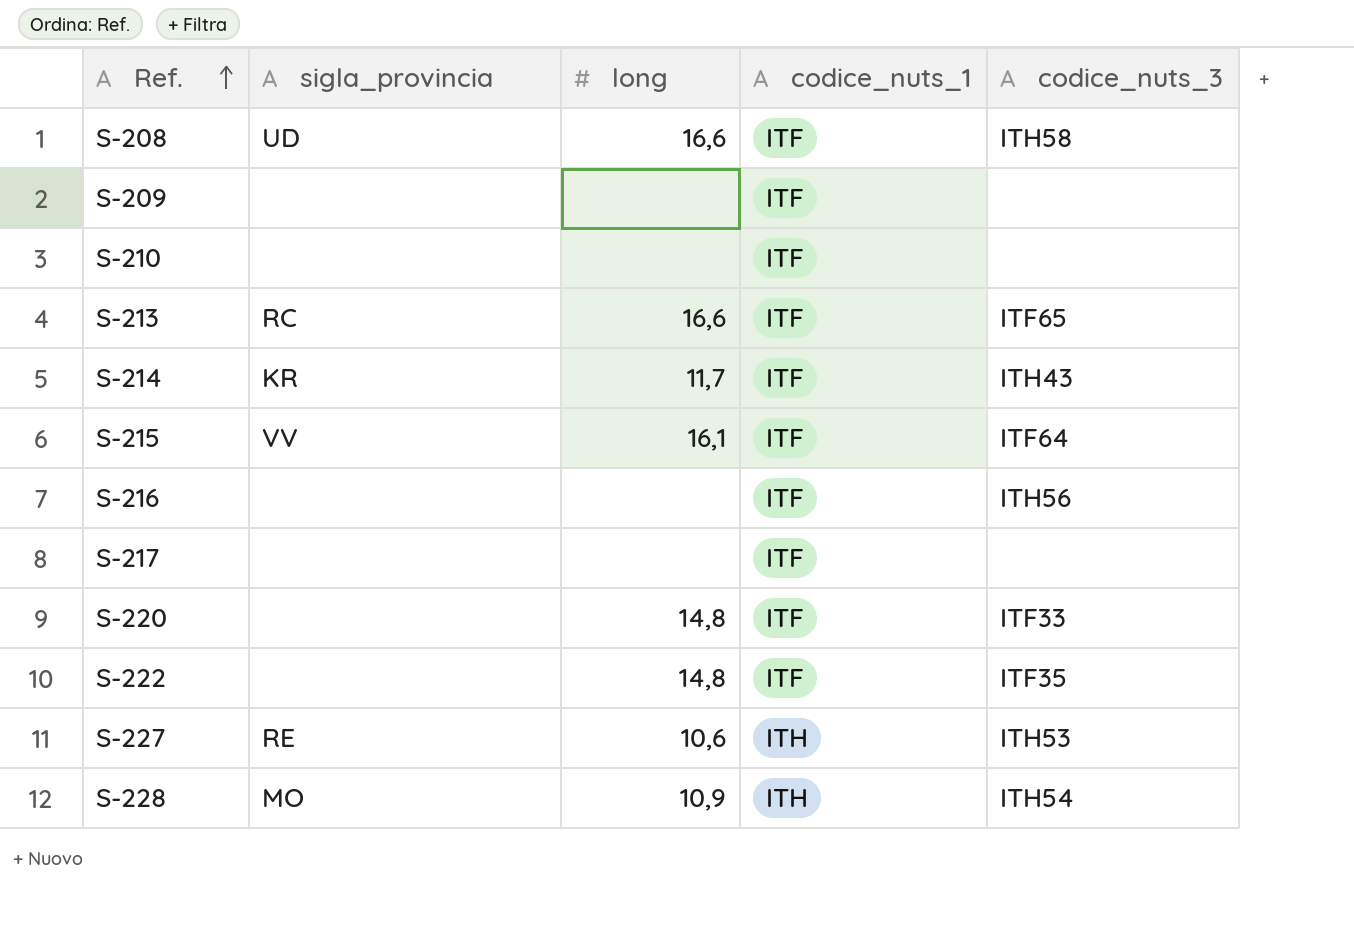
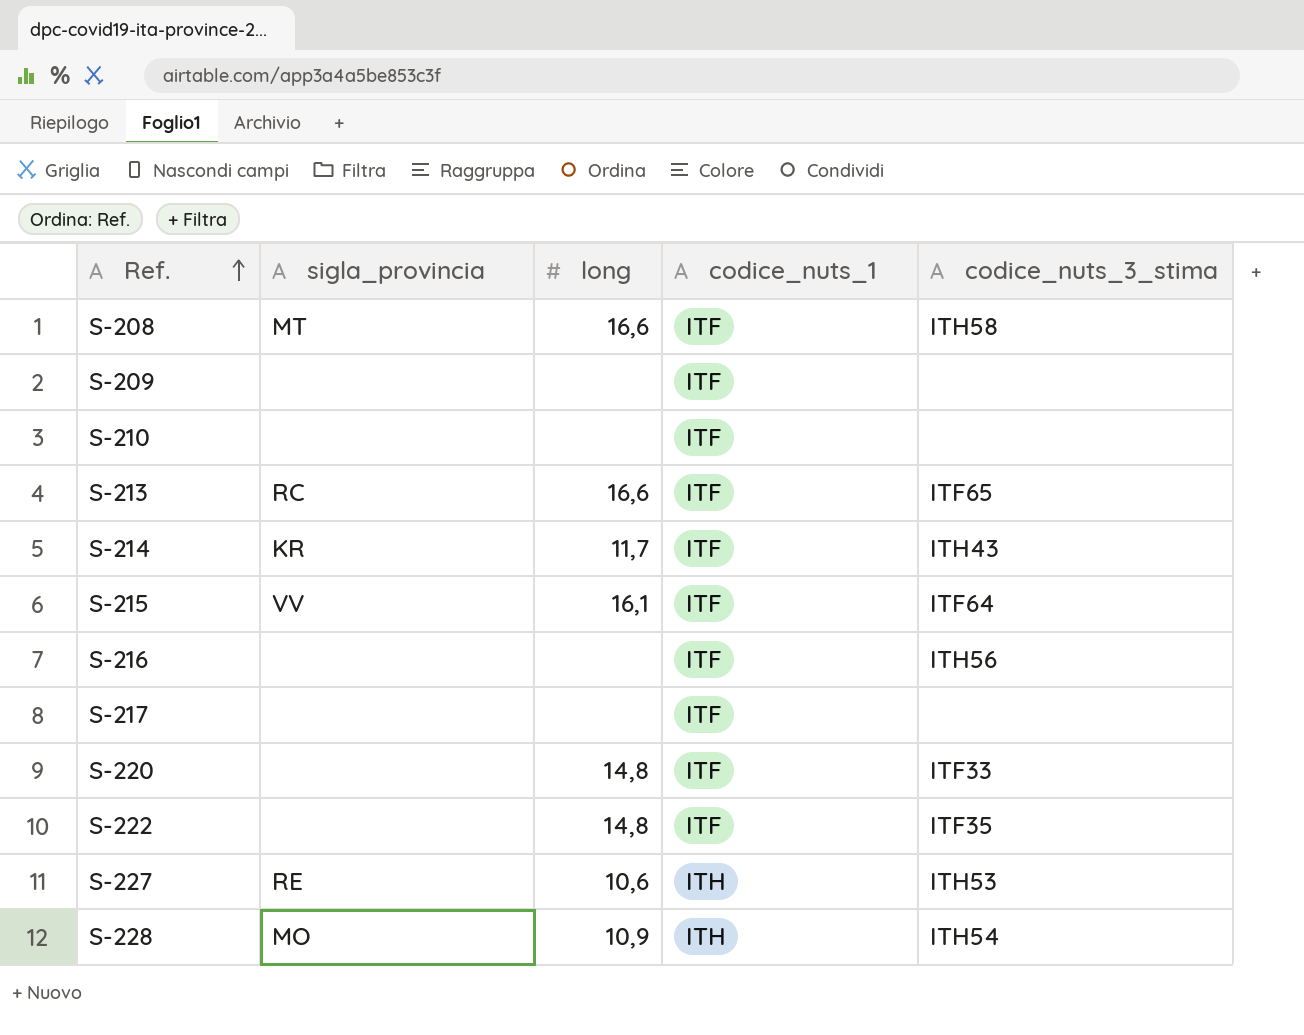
column name: codice_nuts_3 -> codice_nuts_3_stima
S-208 | sigla_provincia: UD -> MT

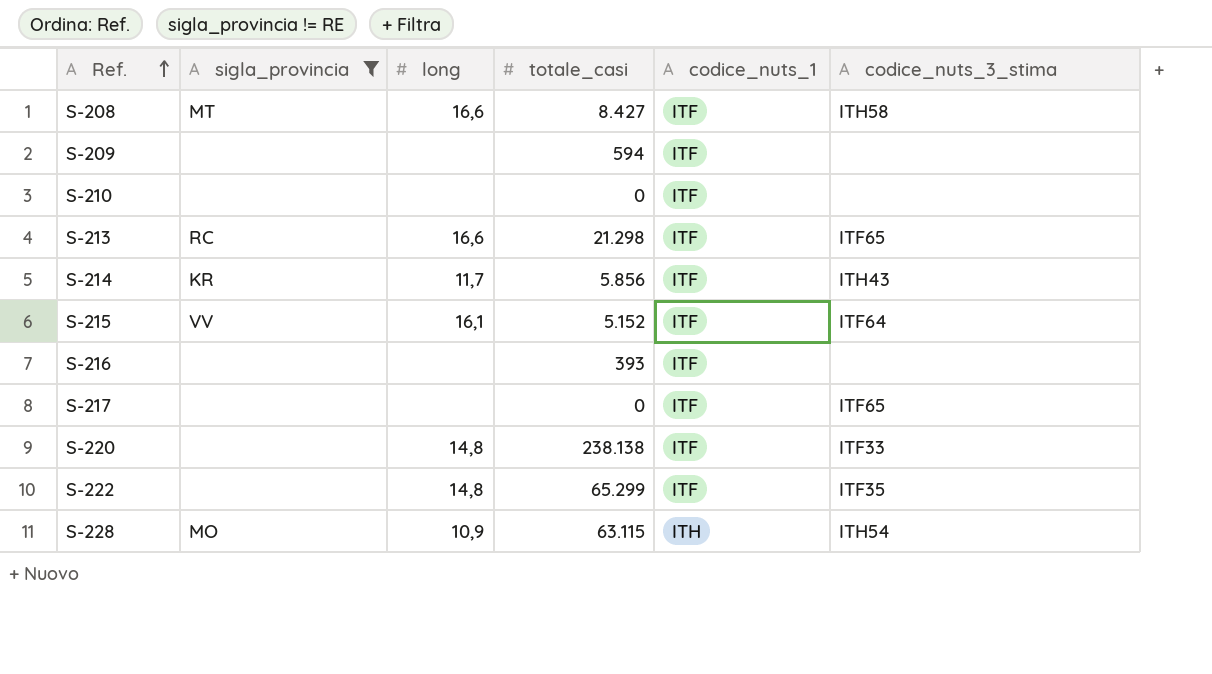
filter: none -> sigla_provincia != RE
column totale_casi | position: none -> 4
S-216 | codice_nuts_3_stima: ITH56 -> none
S-217 | codice_nuts_3_stima: none -> ITF65

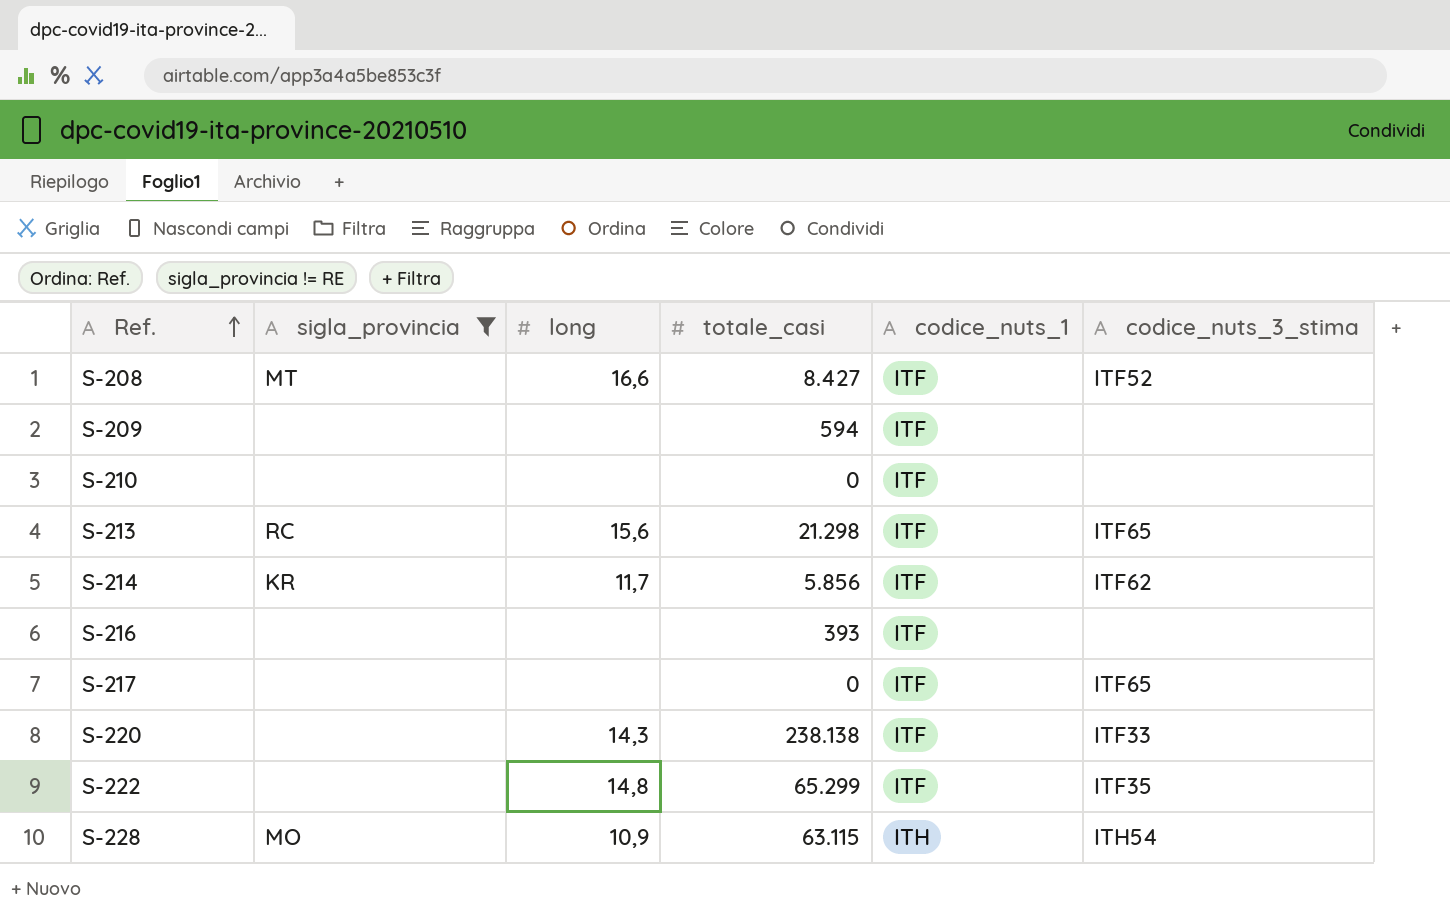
row S-215: VV | 16,1 | 5.152 | ITF | ITF64 -> none
S-208 | codice_nuts_3_stima: ITH58 -> ITF52
S-213 | long: 16,6 -> 15,6
S-214 | codice_nuts_3_stima: ITH43 -> ITF62
S-220 | long: 14,8 -> 14,3

